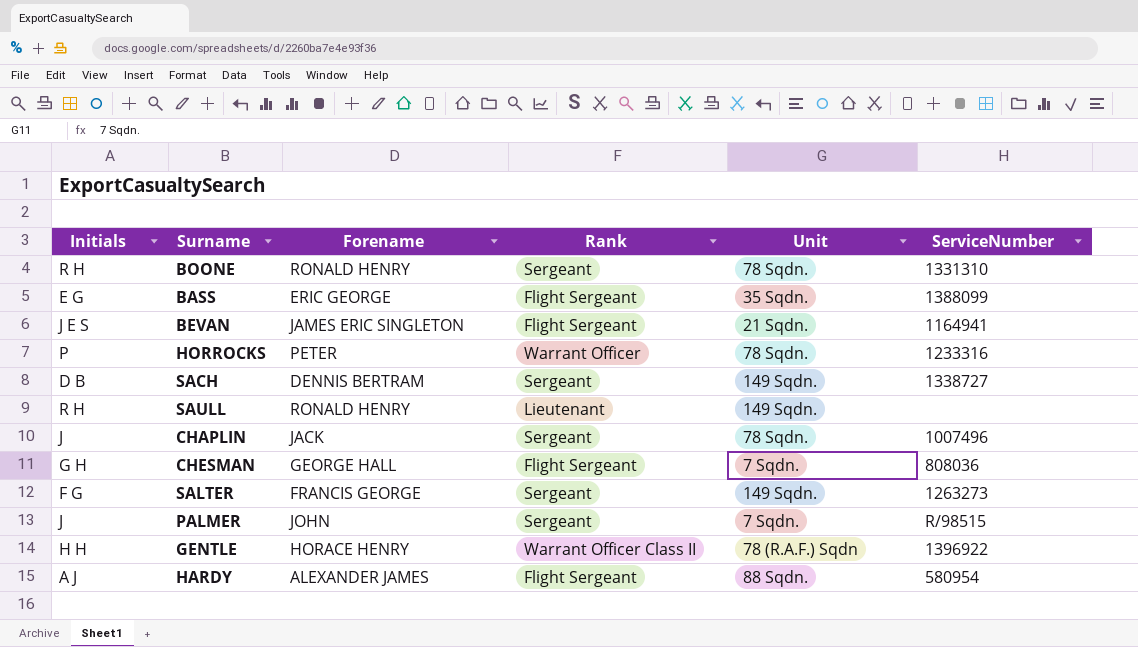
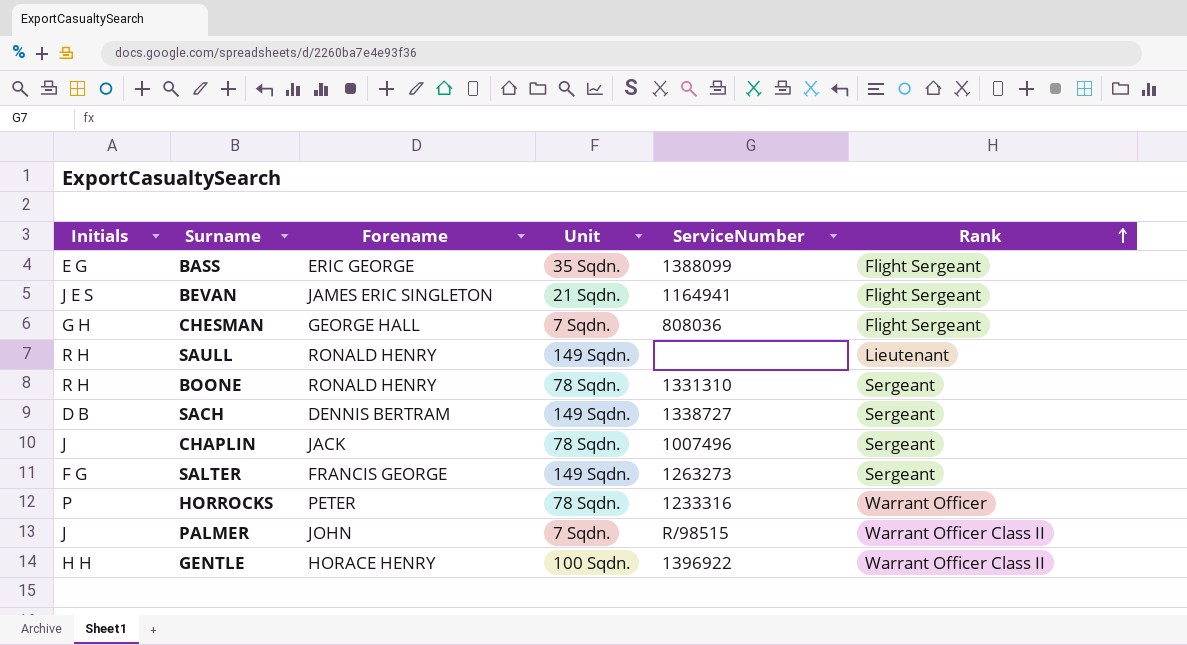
row order: none -> Rank ascending
column Rank | position: 4 -> 6
row HARDY: A J | ALEXANDER JAMES | Flight Sergeant | 88 Sqdn. | 580954 -> none
PALMER | Rank: Sergeant -> Warrant Officer Class II
GENTLE | Unit: 78 (R.A.F.) Sqdn -> 100 Sqdn.

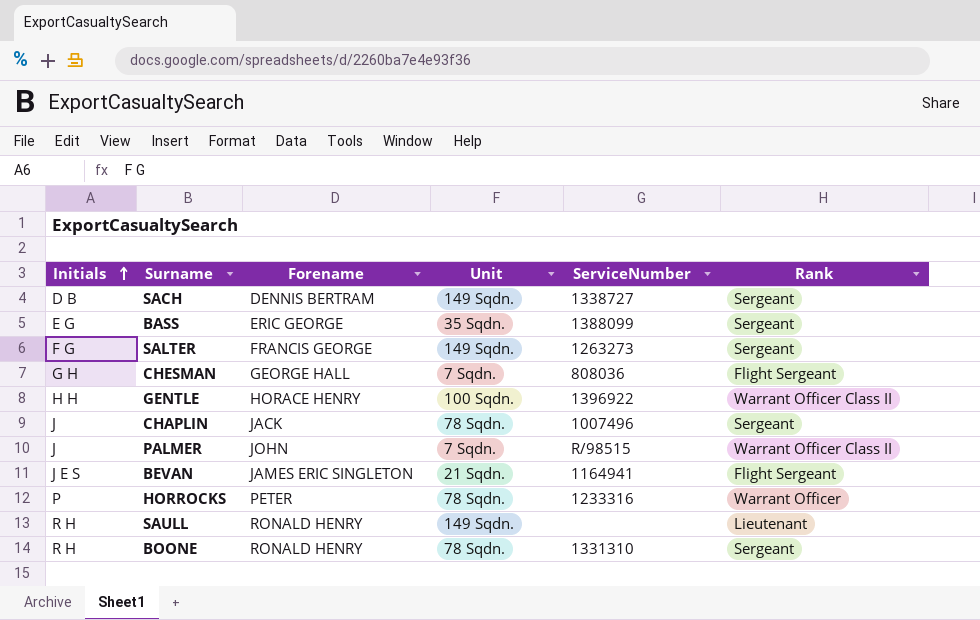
row order: Rank ascending -> Initials ascending
BASS | Rank: Flight Sergeant -> Sergeant

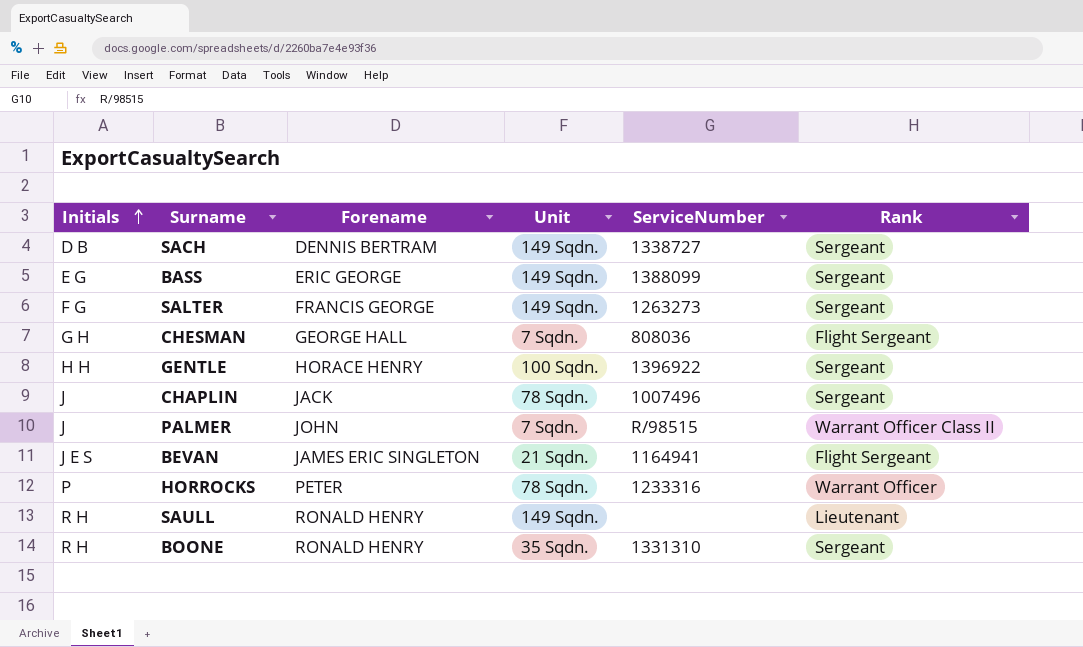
BASS | Unit: 35 Sqdn. -> 149 Sqdn.
GENTLE | Rank: Warrant Officer Class II -> Sergeant
BOONE | Unit: 78 Sqdn. -> 35 Sqdn.

